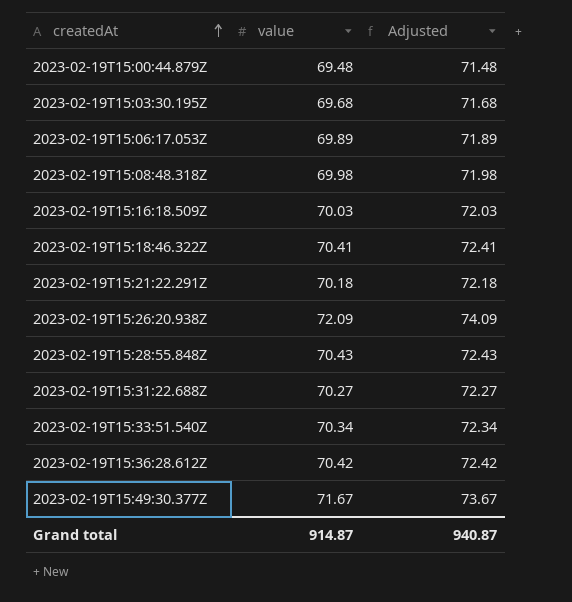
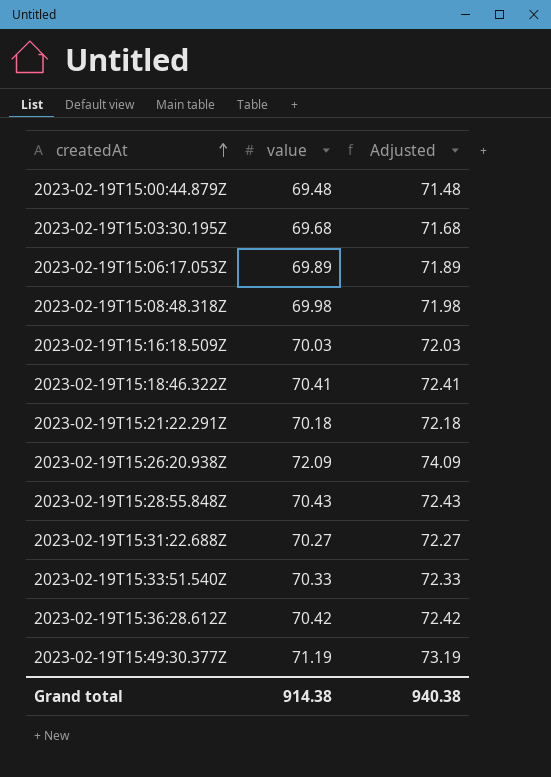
2023-02-19T15:33:51.540Z | value: 70.34 -> 70.33
2023-02-19T15:33:51.540Z | Adjusted: 72.34 -> 72.33
2023-02-19T15:49:30.377Z | value: 71.67 -> 71.19
2023-02-19T15:49:30.377Z | Adjusted: 73.67 -> 73.19
Grand total | value: 914.87 -> 914.38
Grand total | Adjusted: 940.87 -> 940.38

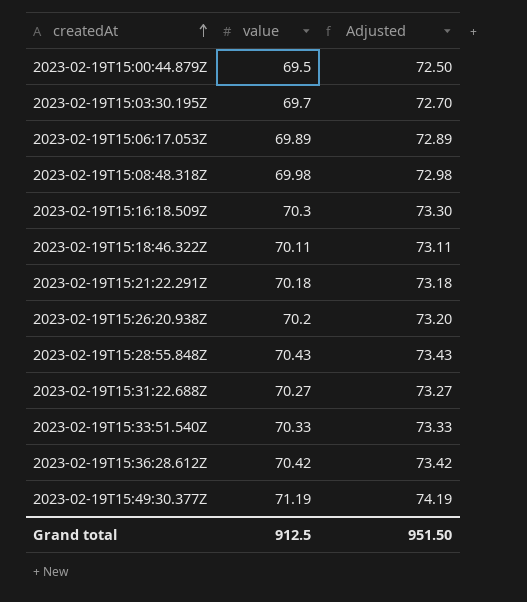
column Adjusted | formula: [value] + 2 -> [value] + 3
2023-02-19T15:00:44.879Z | value: 69.48 -> 69.5
2023-02-19T15:03:30.195Z | value: 69.68 -> 69.7
2023-02-19T15:16:18.509Z | value: 70.03 -> 70.3
2023-02-19T15:18:46.322Z | value: 70.41 -> 70.11
2023-02-19T15:26:20.938Z | value: 72.09 -> 70.2
Grand total | value: 914.38 -> 912.5
Grand total | Adjusted: 940.38 -> 951.50

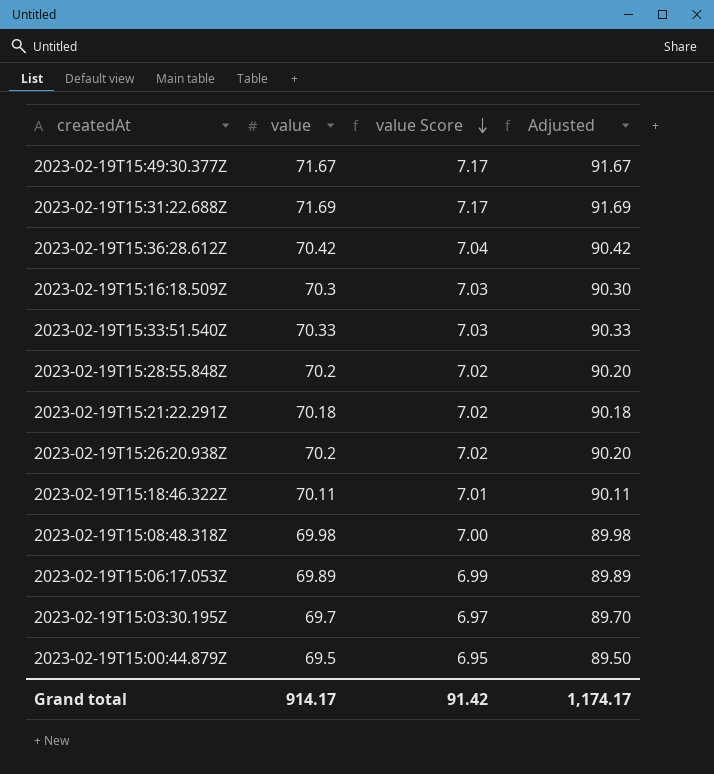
row order: createdAt ascending -> value Score descending
column value Score | formula: none -> [value] * 0.1
column Adjusted | formula: [value] + 3 -> [value] + 20
2023-02-19T15:49:30.377Z | value: 71.19 -> 71.67
2023-02-19T15:31:22.688Z | value: 70.27 -> 71.69
2023-02-19T15:28:55.848Z | value: 70.43 -> 70.2
Grand total | value: 912.5 -> 914.17
Grand total | Adjusted: 951.50 -> 1,174.17

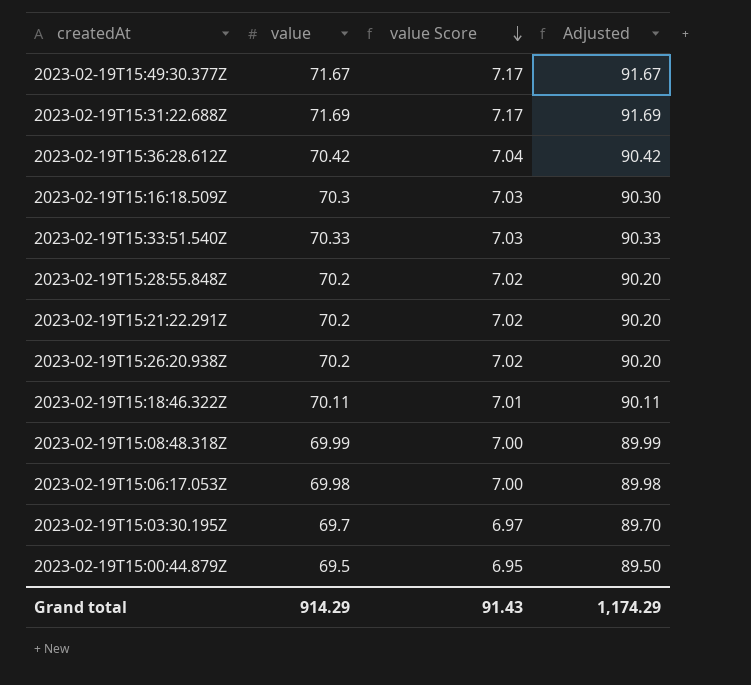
2023-02-19T15:21:22.291Z | value: 70.18 -> 70.2
2023-02-19T15:21:22.291Z | Adjusted: 90.18 -> 90.20
2023-02-19T15:08:48.318Z | value: 69.98 -> 69.99
2023-02-19T15:08:48.318Z | Adjusted: 89.98 -> 89.99
2023-02-19T15:06:17.053Z | value: 69.89 -> 69.98
2023-02-19T15:06:17.053Z | value Score: 6.99 -> 7.00
2023-02-19T15:06:17.053Z | Adjusted: 89.89 -> 89.98
Grand total | value: 914.17 -> 914.29
Grand total | value Score: 91.42 -> 91.43
Grand total | Adjusted: 1,174.17 -> 1,174.29

